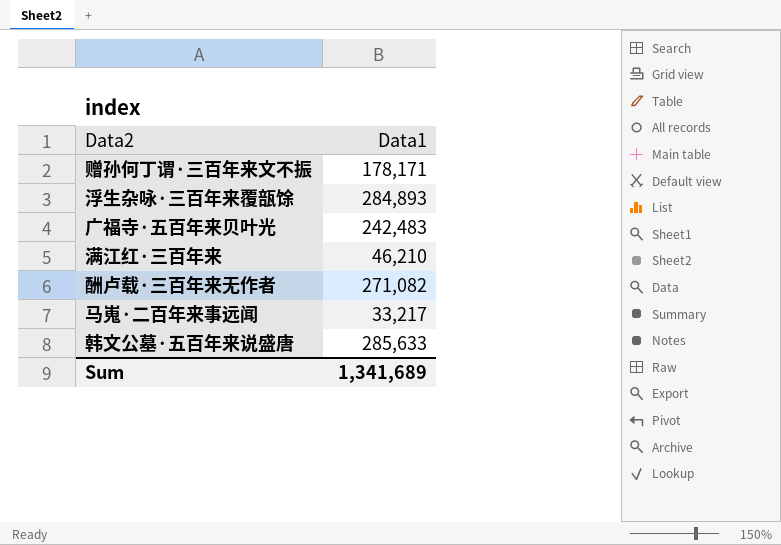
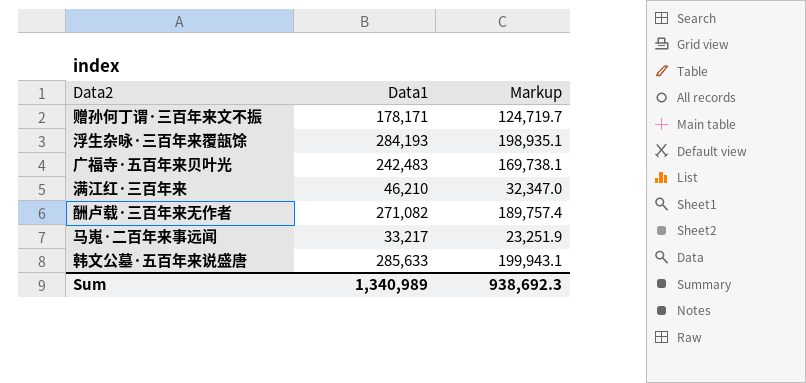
column Markup | formula: none -> [Data1] * 0.7
浮生杂咏·三百年来覆瓿馀 | Data1: 284,893 -> 284,193
Sum | Data1: 1,341,689 -> 1,340,989

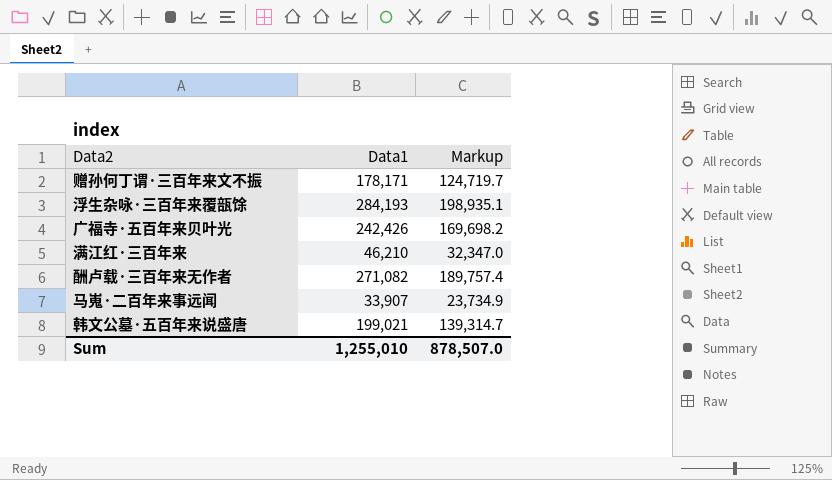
广福寺·五百年来贝叶光 | Data1: 242,483 -> 242,426
广福寺·五百年来贝叶光 | Markup: 169,738.1 -> 169,698.2
马嵬·二百年来事远闻 | Data1: 33,217 -> 33,907
马嵬·二百年来事远闻 | Markup: 23,251.9 -> 23,734.9
韩文公墓·五百年来说盛唐 | Data1: 285,633 -> 199,021
韩文公墓·五百年来说盛唐 | Markup: 199,943.1 -> 139,314.7
Sum | Data1: 1,340,989 -> 1,255,010
Sum | Markup: 938,692.3 -> 878,507.0

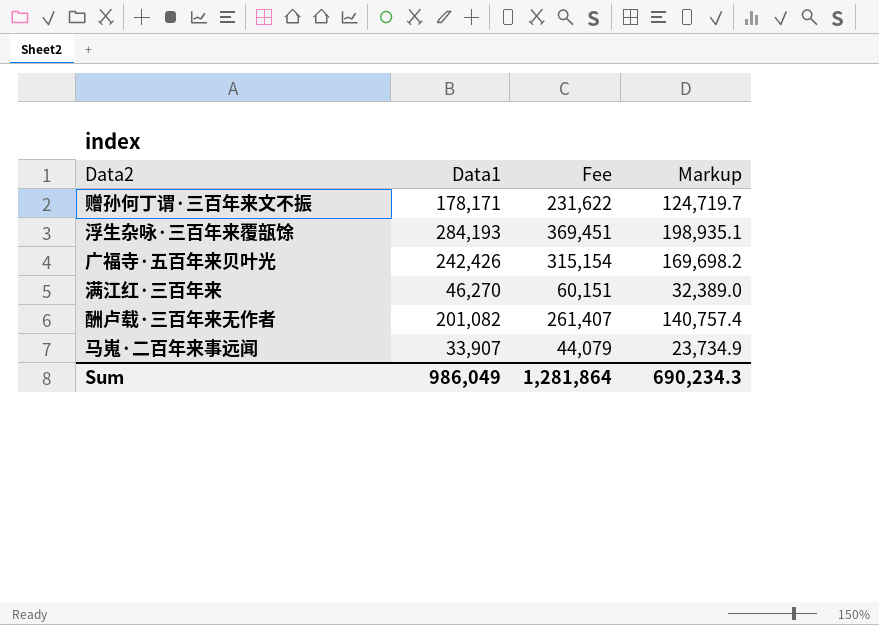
column Fee | formula: none -> [Data1] * 1.3
row 韩文公墓·五百年来说盛唐: 199,021 | 139,314.7 -> none
满江红·三百年来 | Data1: 46,210 -> 46,270
满江红·三百年来 | Markup: 32,347.0 -> 32,389.0
酬卢载·三百年来无作者 | Data1: 271,082 -> 201,082
酬卢载·三百年来无作者 | Markup: 189,757.4 -> 140,757.4
Sum | Data1: 1,255,010 -> 986,049
Sum | Markup: 878,507.0 -> 690,234.3

